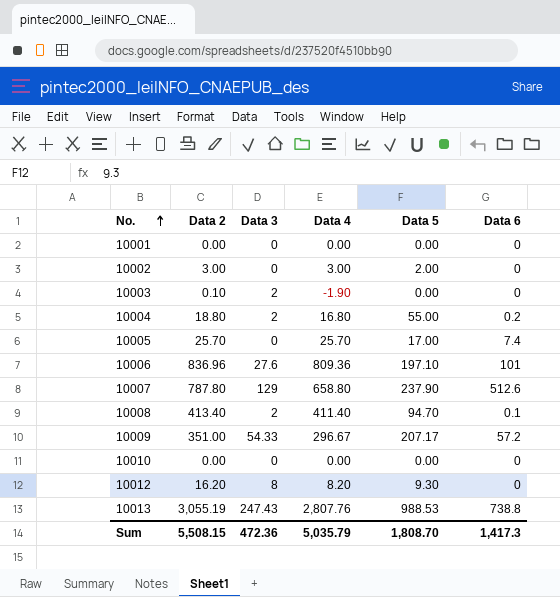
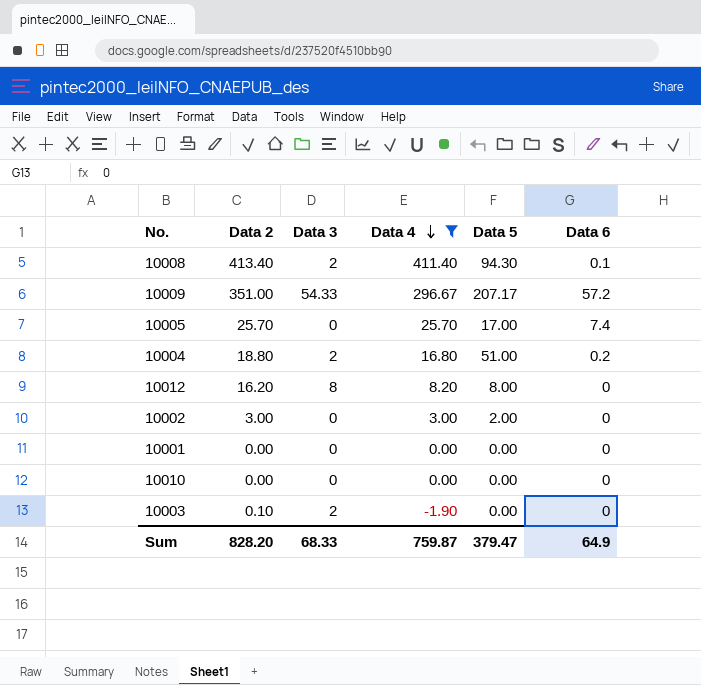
filter: none -> Data 4 <= 411.40
row order: No. ascending -> Data 4 descending
10008 | Data 5: 94.70 -> 94.30
10004 | Data 5: 55.00 -> 51.00
10012 | Data 5: 9.30 -> 8.00
Sum | Data 2: 5,508.15 -> 828.20
Sum | Data 3: 472.36 -> 68.33
Sum | Data 4: 5,035.79 -> 759.87
Sum | Data 5: 1,808.70 -> 379.47
Sum | Data 6: 1,417.3 -> 64.9

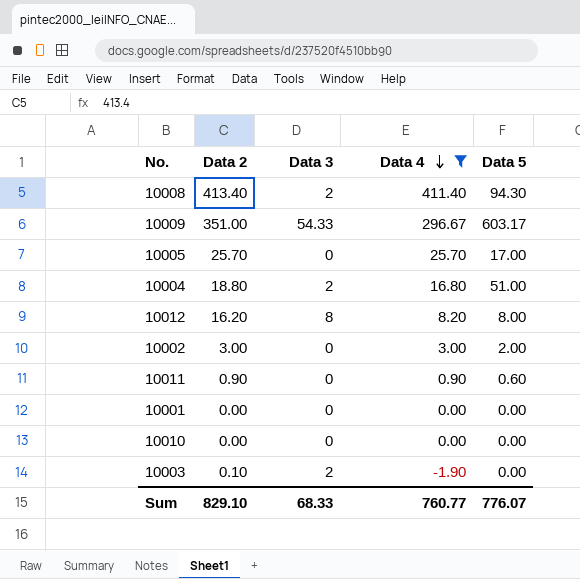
column Data 6 | position: 6 -> none
10009 | Data 5: 207.17 -> 603.17
row 10011: none -> 0.90 | 0 | 0.90 | 0.60
Sum | Data 2: 828.20 -> 829.10
Sum | Data 4: 759.87 -> 760.77
Sum | Data 5: 379.47 -> 776.07

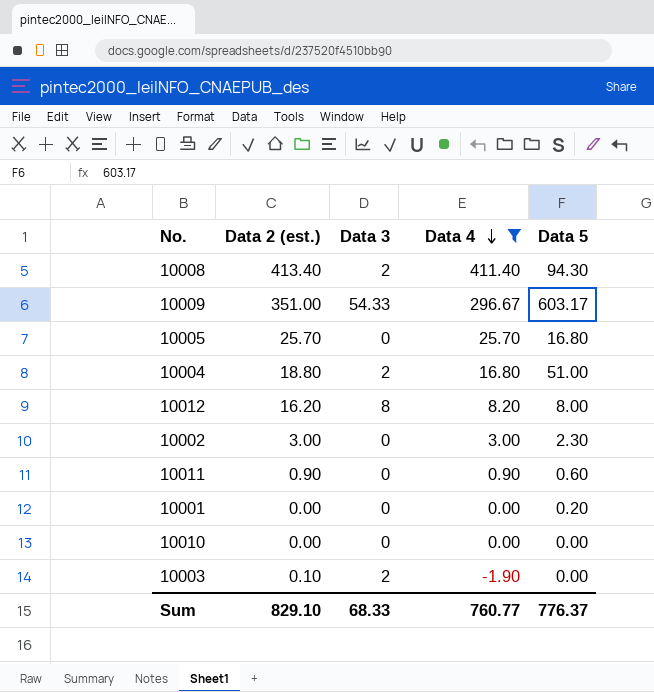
column name: Data 2 -> Data 2 (est.)
10005 | Data 5: 17.00 -> 16.80
10002 | Data 5: 2.00 -> 2.30
10001 | Data 5: 0.00 -> 0.20
Sum | Data 5: 776.07 -> 776.37

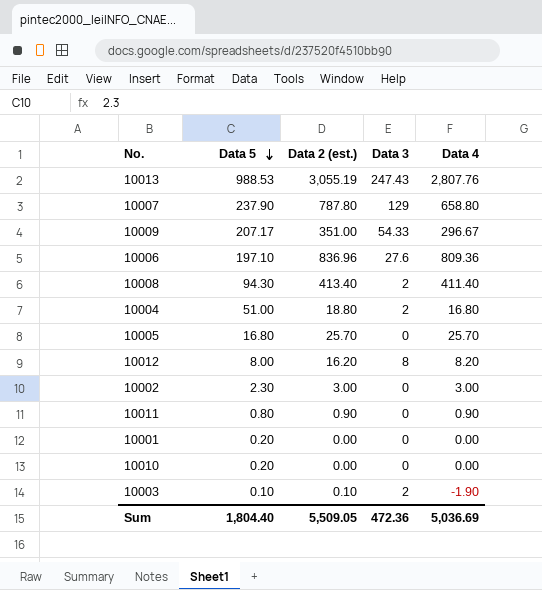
filter: Data 4 <= 411.40 -> none
row order: Data 4 descending -> Data 5 descending
column Data 5 | position: 5 -> 2
10009 | Data 5: 603.17 -> 207.17
10011 | Data 5: 0.60 -> 0.80
10010 | Data 5: 0.00 -> 0.20
10003 | Data 5: 0.00 -> 0.10
Sum | Data 5: 776.37 -> 1,804.40
Sum | Data 2 (est.): 829.10 -> 5,509.05
Sum | Data 3: 68.33 -> 472.36
Sum | Data 4: 760.77 -> 5,036.69

